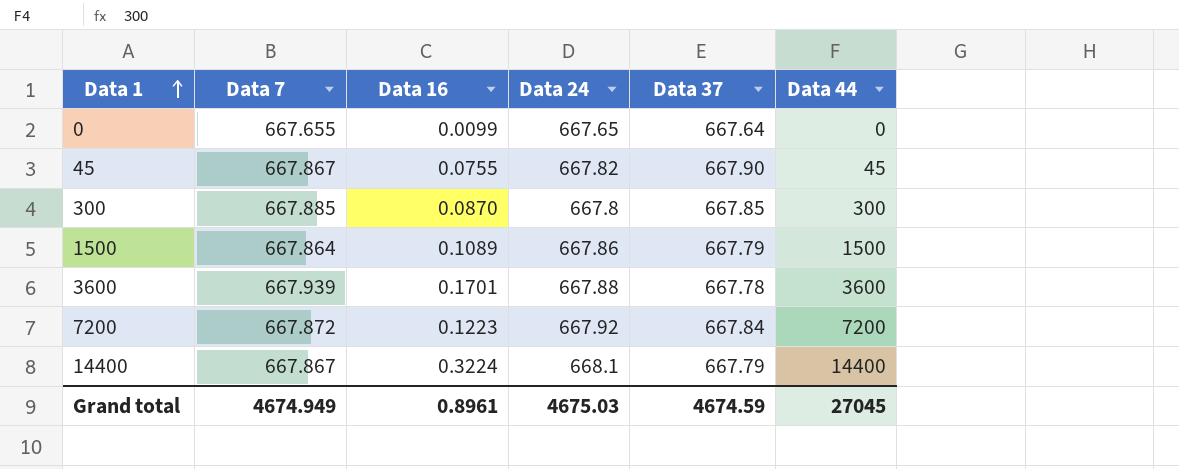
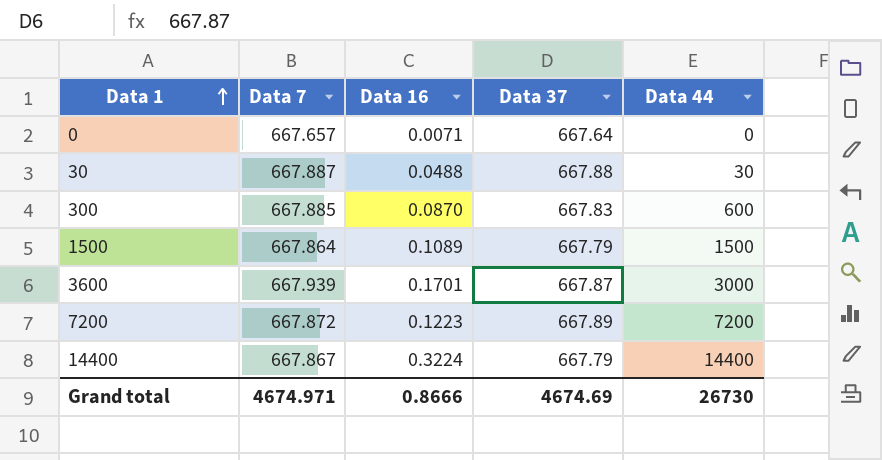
column Data 24 | position: 4 -> none
row 45: 667.867 | 0.0755 | 667.82 | 667.90 | 45 -> none
0 | Data 7: 667.655 -> 667.657
0 | Data 16: 0.0099 -> 0.0071
row 30: none -> 667.887 | 0.0488 | 667.88 | 30
300 | Data 37: 667.85 -> 667.83
300 | Data 44: 300 -> 600
3600 | Data 37: 667.78 -> 667.87
3600 | Data 44: 3600 -> 3000
7200 | Data 37: 667.84 -> 667.89
Grand total | Data 7: 4674.949 -> 4674.971
Grand total | Data 16: 0.8961 -> 0.8666
Grand total | Data 37: 4674.59 -> 4674.69
Grand total | Data 44: 27045 -> 26730

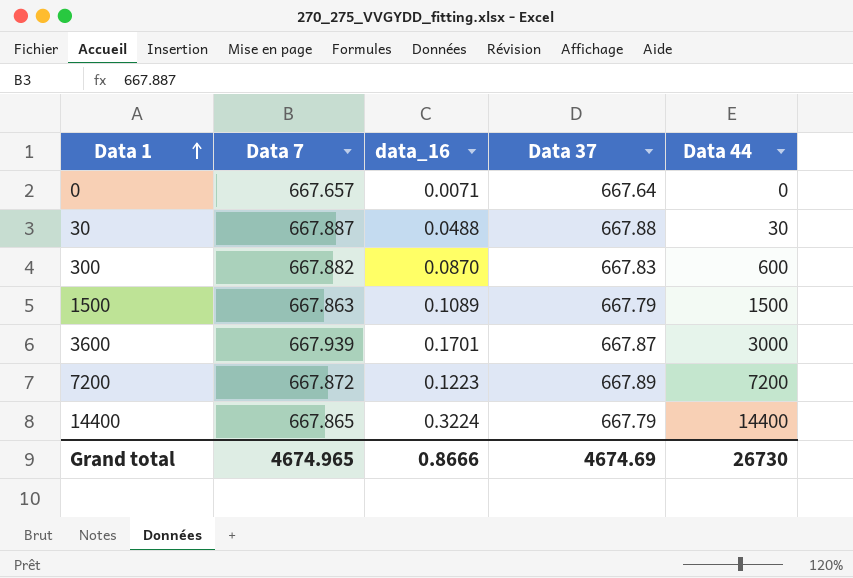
column name: Data 16 -> data_16
300 | Data 7: 667.885 -> 667.882
1500 | Data 7: 667.864 -> 667.863
14400 | Data 7: 667.867 -> 667.865
Grand total | Data 7: 4674.971 -> 4674.965

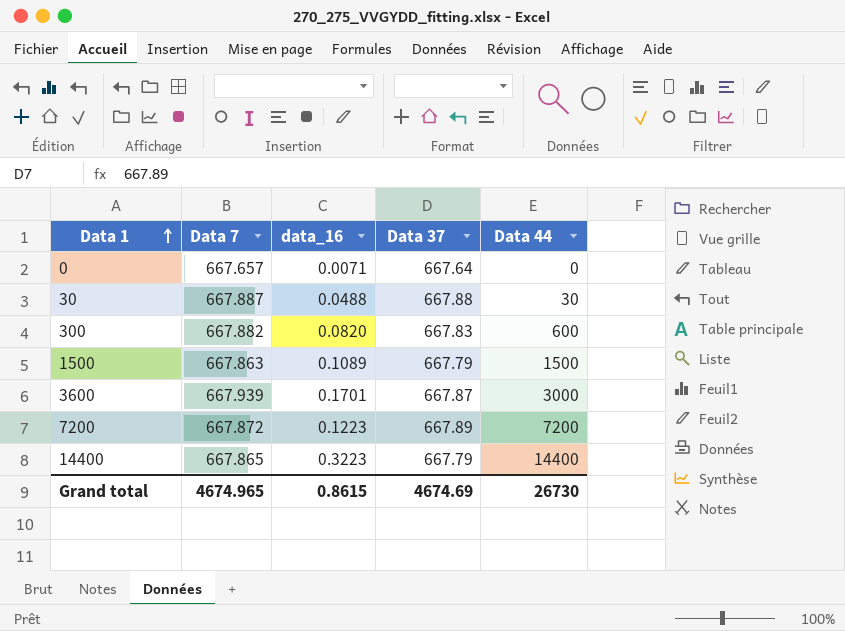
300 | data_16: 0.0870 -> 0.0820
14400 | data_16: 0.3224 -> 0.3223
Grand total | data_16: 0.8666 -> 0.8615

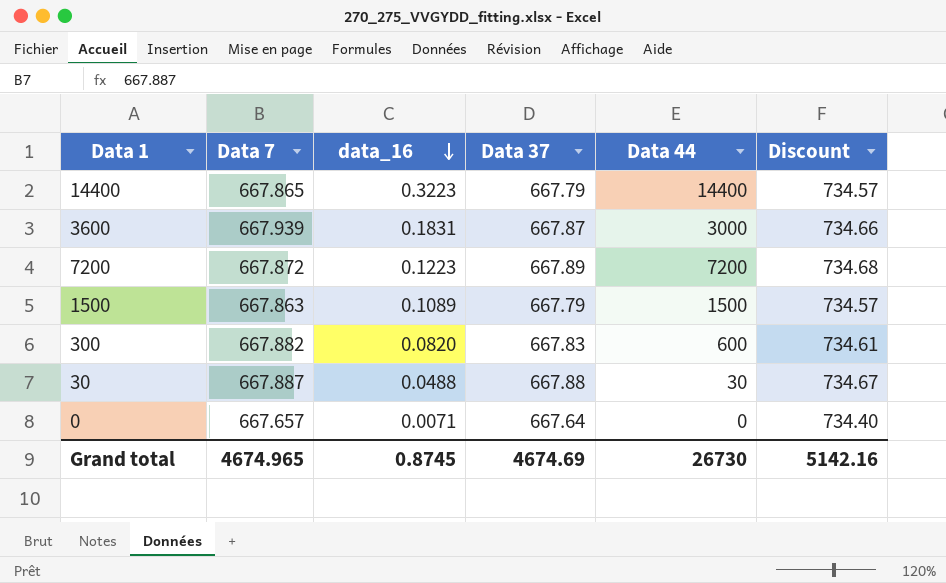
row order: Data 1 ascending -> data_16 descending
column Discount | formula: none -> [Data 37] * 1.1
3600 | data_16: 0.1701 -> 0.1831
Grand total | data_16: 0.8615 -> 0.8745

